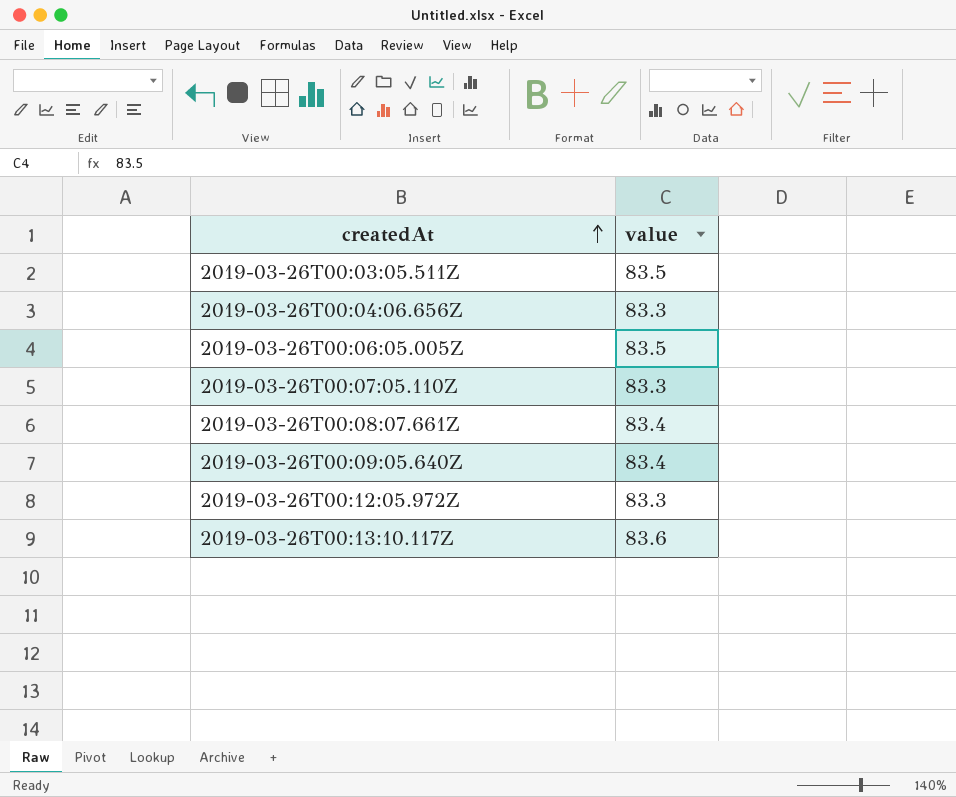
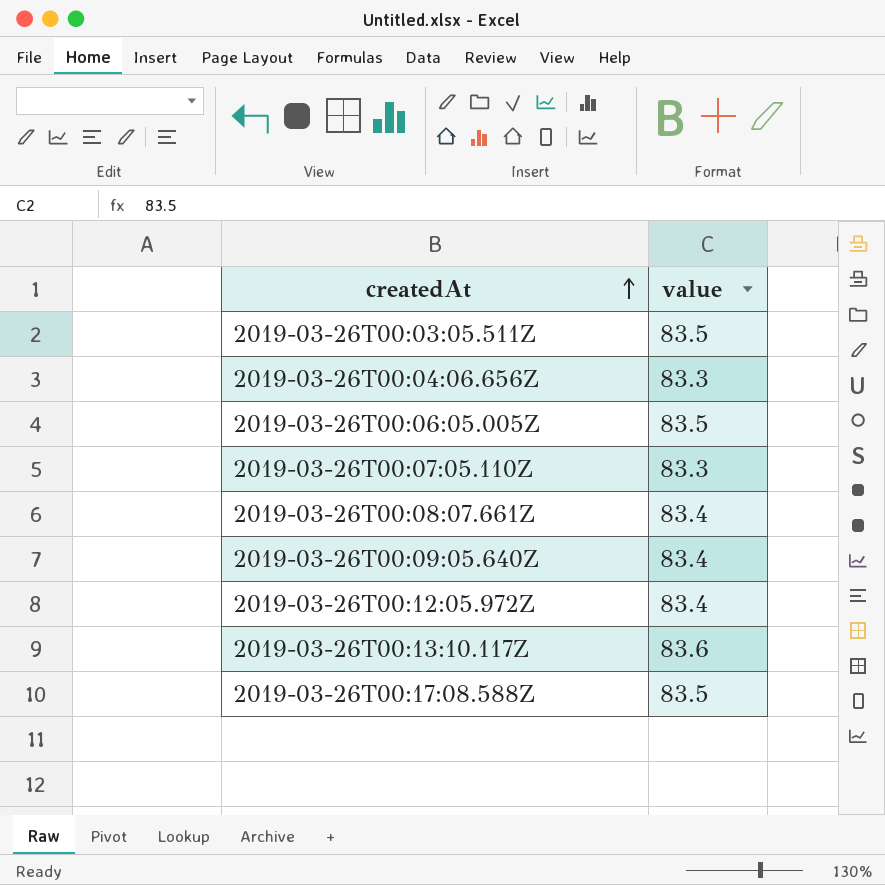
2019-03-26T00:12:05.972Z | value: 83.3 -> 83.4
row 2019-03-26T00:17:08.588Z: none -> 83.5

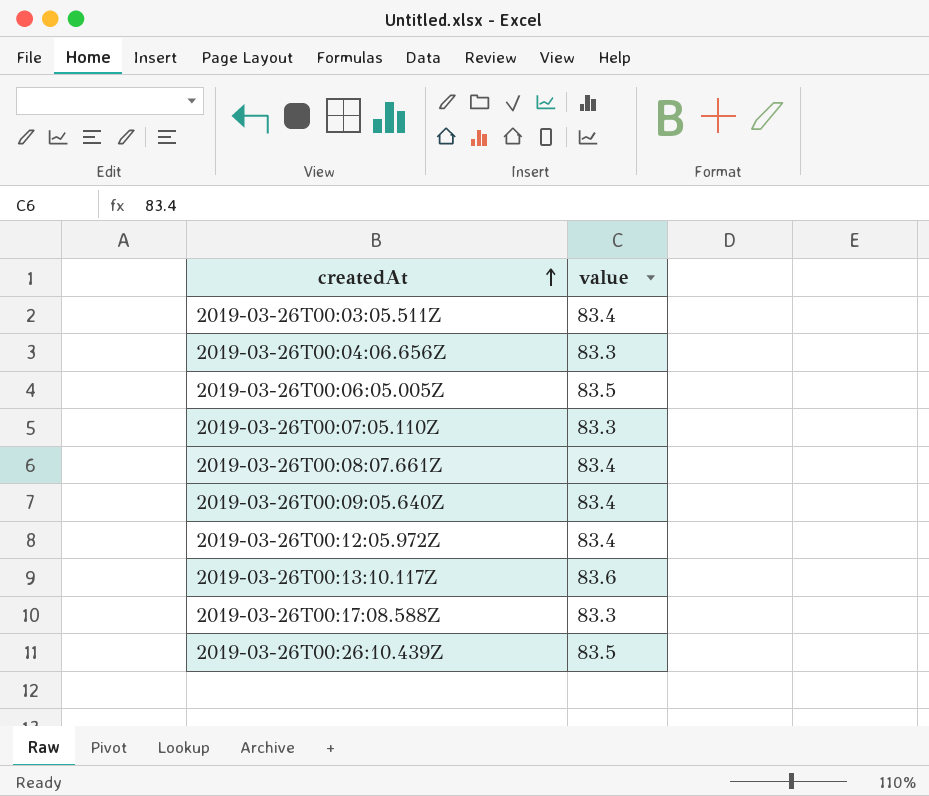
2019-03-26T00:03:05.511Z | value: 83.5 -> 83.4
2019-03-26T00:17:08.588Z | value: 83.5 -> 83.3
row 2019-03-26T00:26:10.439Z: none -> 83.5

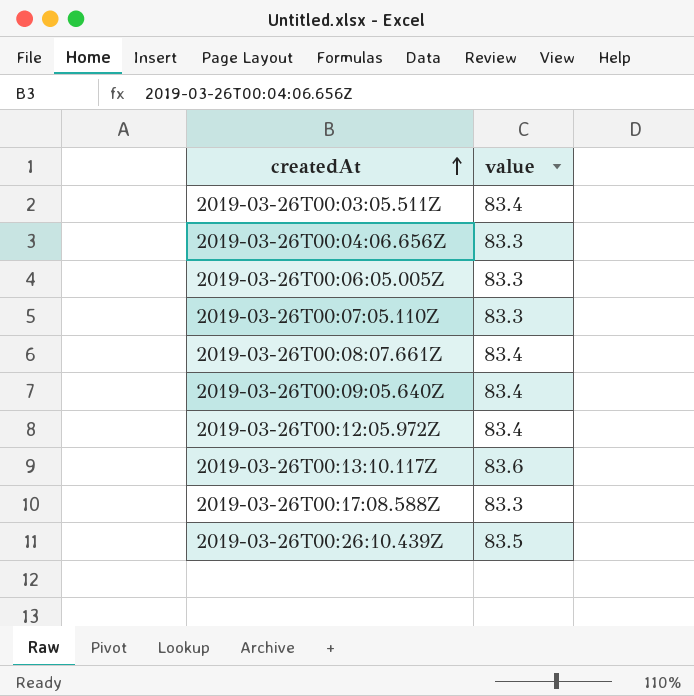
2019-03-26T00:06:05.005Z | value: 83.5 -> 83.3

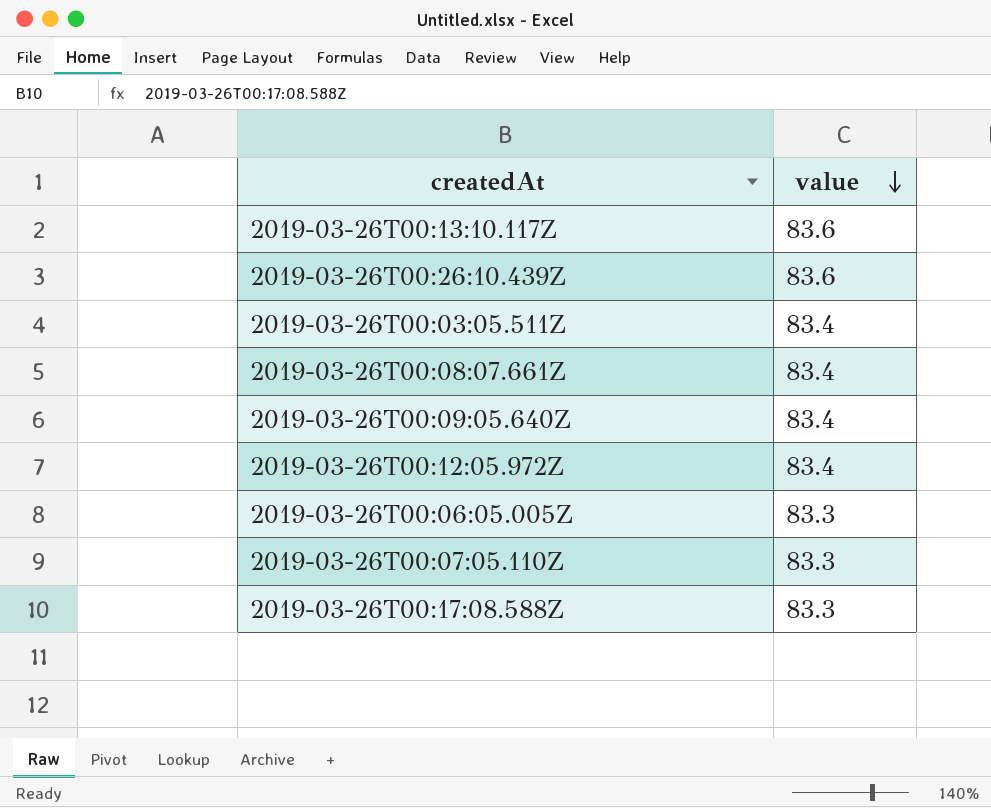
row order: createdAt ascending -> value descending
row 2019-03-26T00:04:06.656Z: 83.3 -> none
2019-03-26T00:26:10.439Z | value: 83.5 -> 83.6

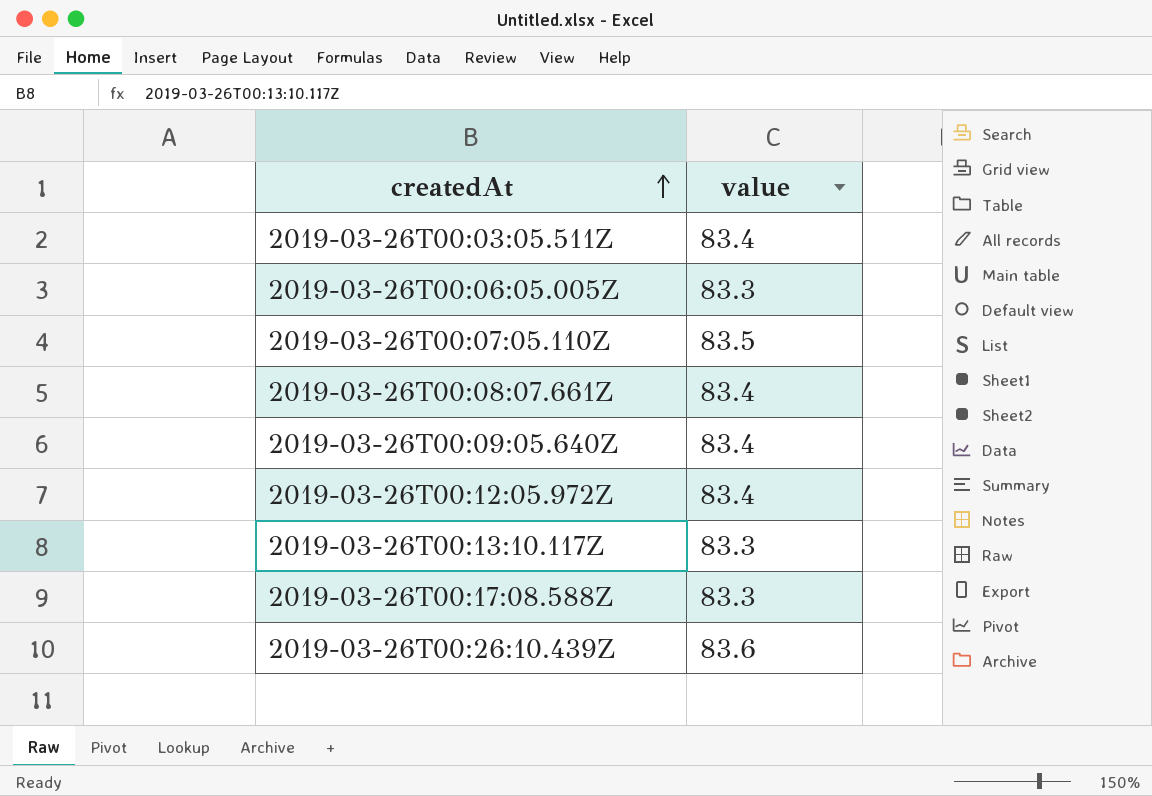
row order: value descending -> createdAt ascending
2019-03-26T00:07:05.110Z | value: 83.3 -> 83.5
2019-03-26T00:13:10.117Z | value: 83.6 -> 83.3

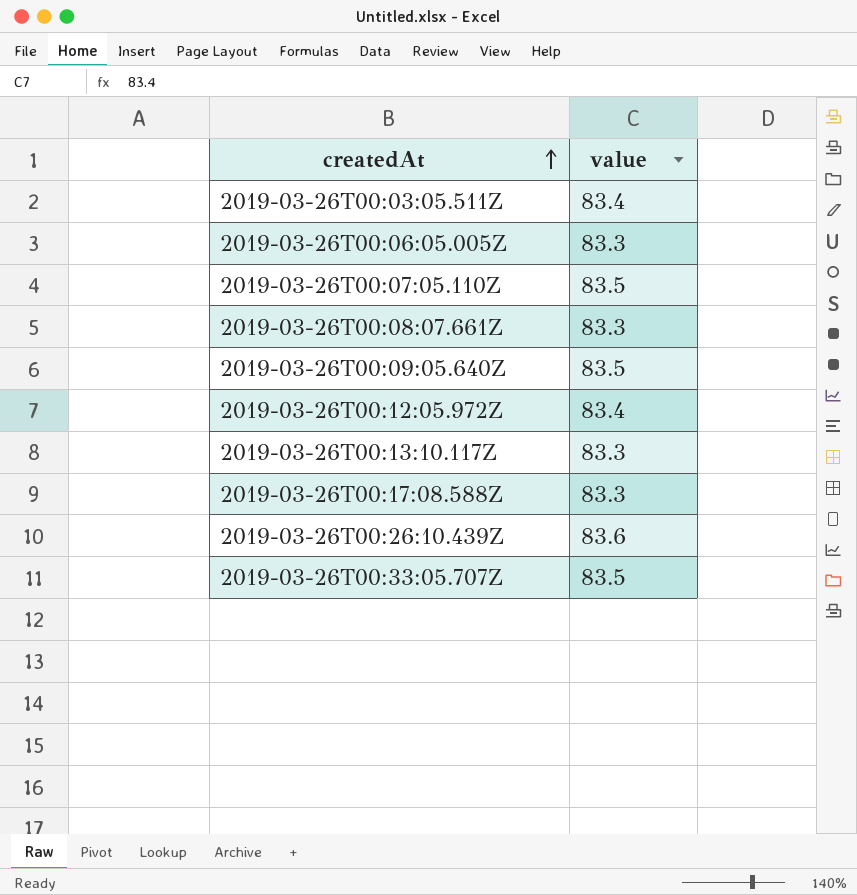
2019-03-26T00:08:07.661Z | value: 83.4 -> 83.3
2019-03-26T00:09:05.640Z | value: 83.4 -> 83.5
row 2019-03-26T00:33:05.707Z: none -> 83.5

